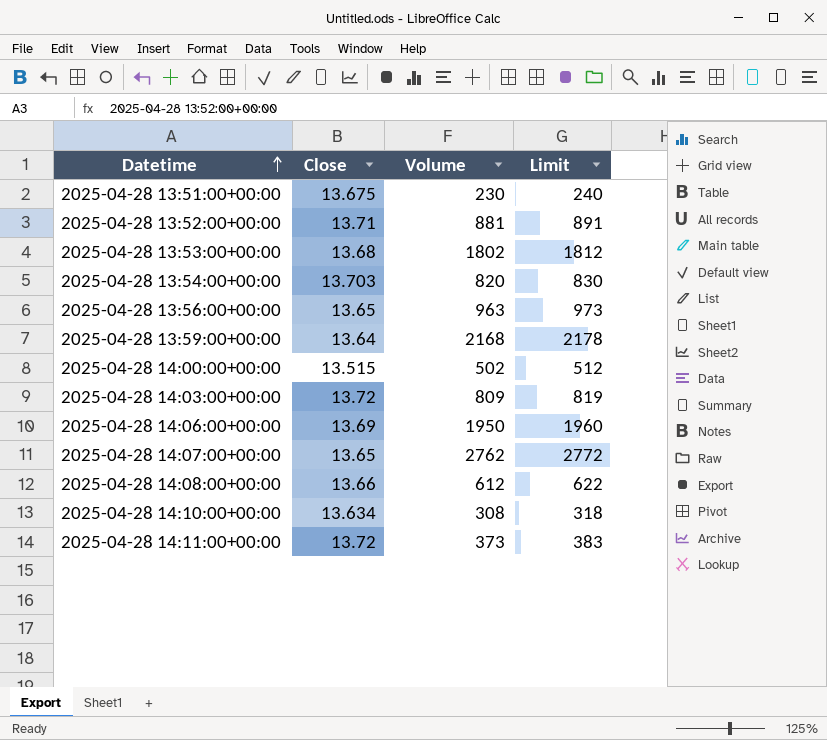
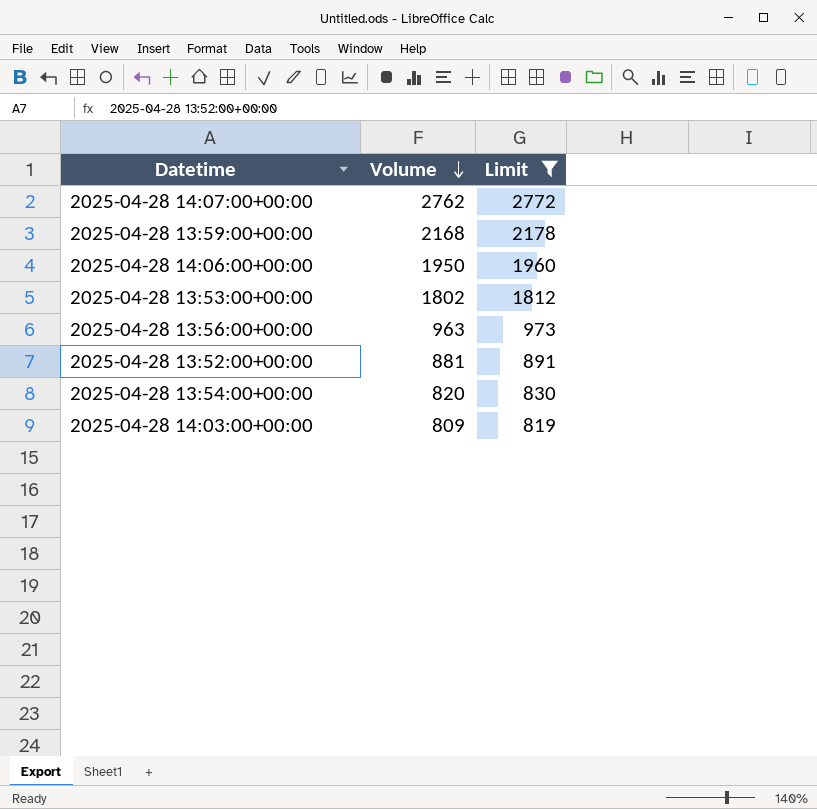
filter: none -> Limit >= 819
row order: Datetime ascending -> Volume descending
column Close | position: 2 -> none

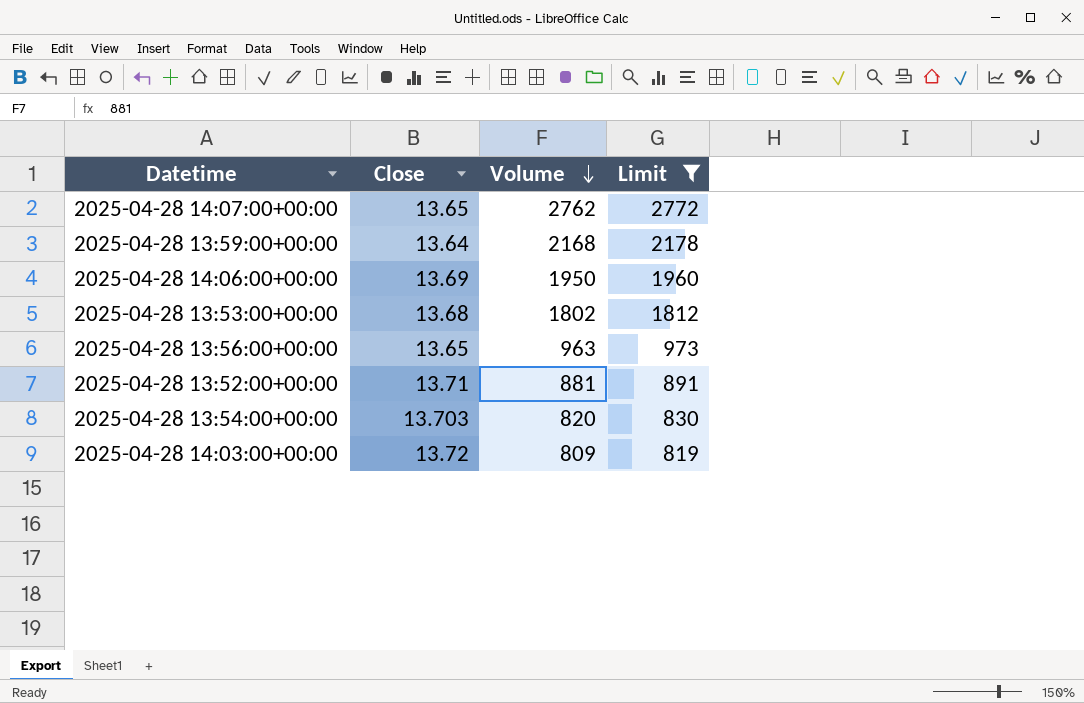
column Close | position: none -> 2

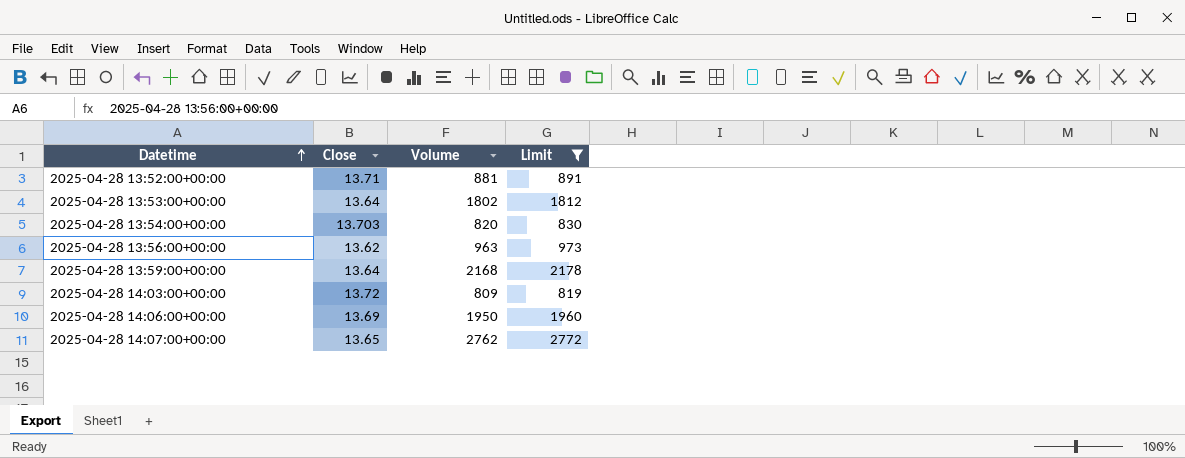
row order: Volume descending -> Datetime ascending
2025-04-28 13:53:00+00:00 | Close: 13.68 -> 13.64
2025-04-28 13:56:00+00:00 | Close: 13.65 -> 13.62

